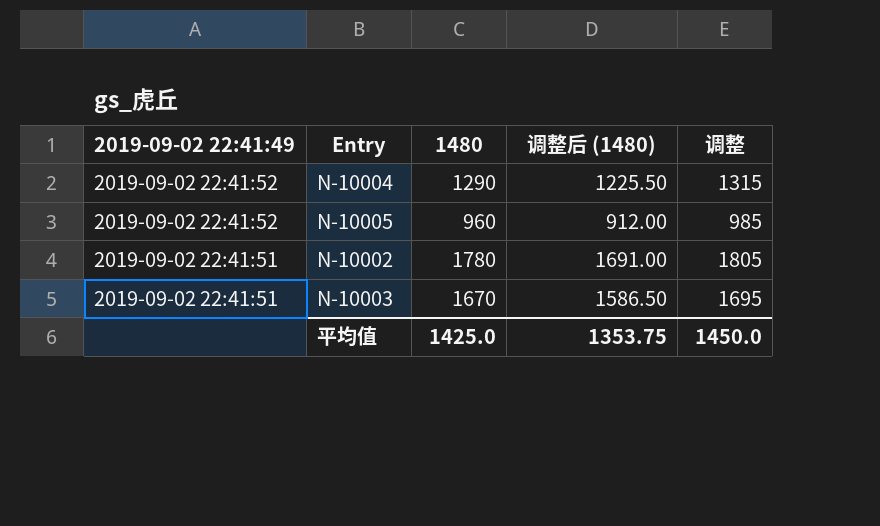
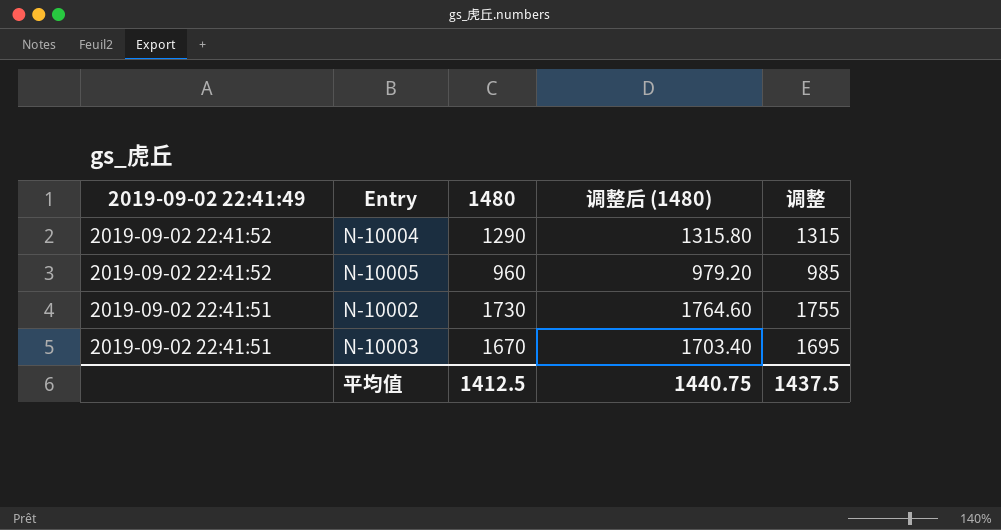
column 调整后 (1480) | formula: [1480] * 0.95 -> [1480] * 1.02
N-10002 | 1480: 1780 -> 1730
N-10002 | 调整: 1805 -> 1755
平均值 | 1480: 1425.0 -> 1412.5
平均值 | 调整后 (1480): 1353.75 -> 1440.75
平均值 | 调整: 1450.0 -> 1437.5

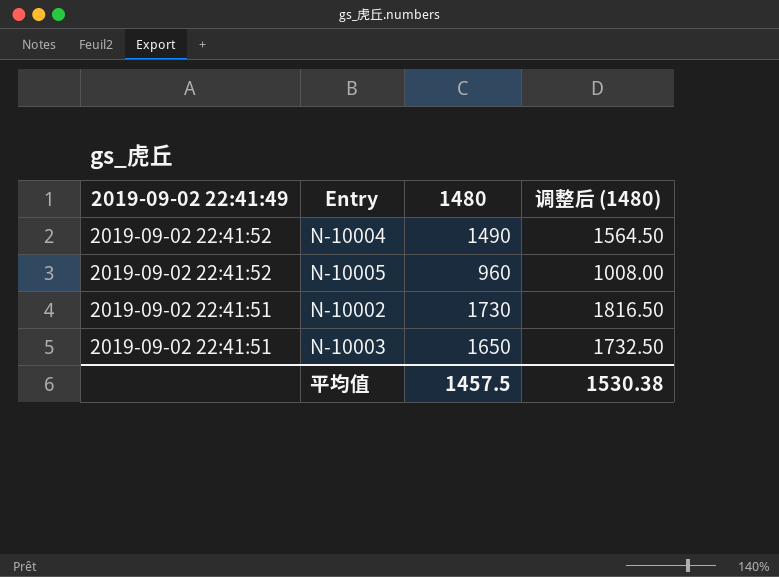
column 调整 | formula: [1480] + 25 -> none
column 调整后 (1480) | formula: [1480] * 1.02 -> [1480] * 1.05
N-10004 | 1480: 1290 -> 1490
N-10003 | 1480: 1670 -> 1650
平均值 | 1480: 1412.5 -> 1457.5
平均值 | 调整后 (1480): 1440.75 -> 1530.38

